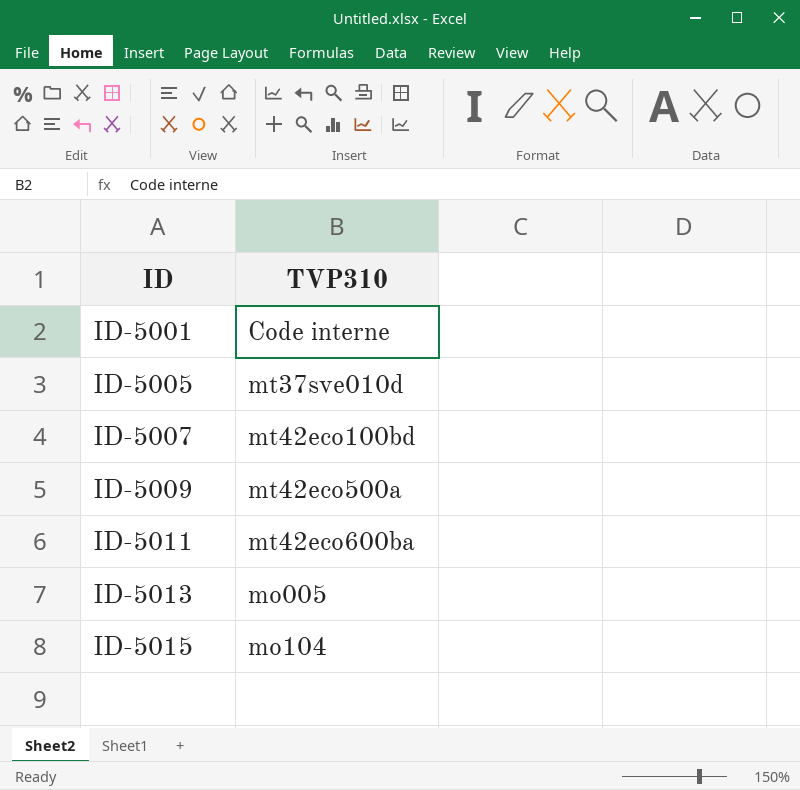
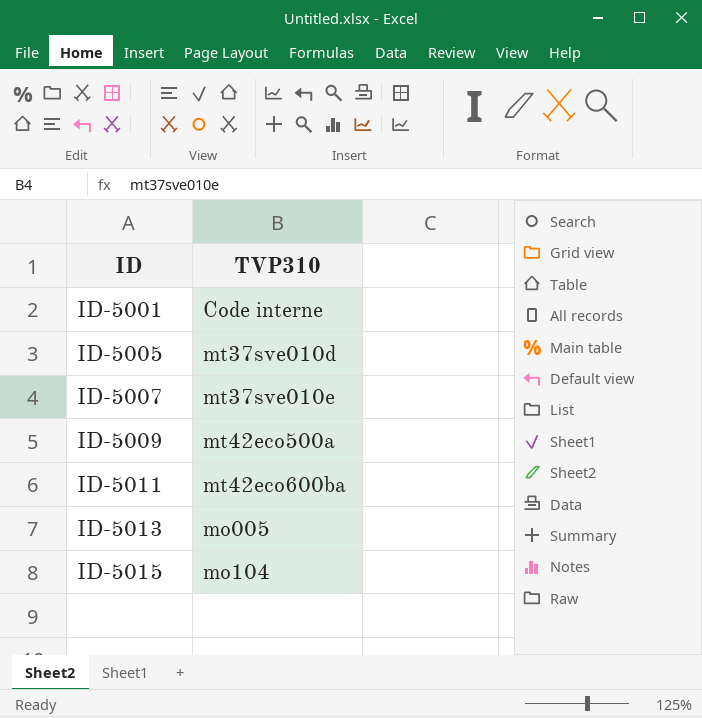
ID-5007 | TVP310: mt42eco100bd -> mt37sve010e

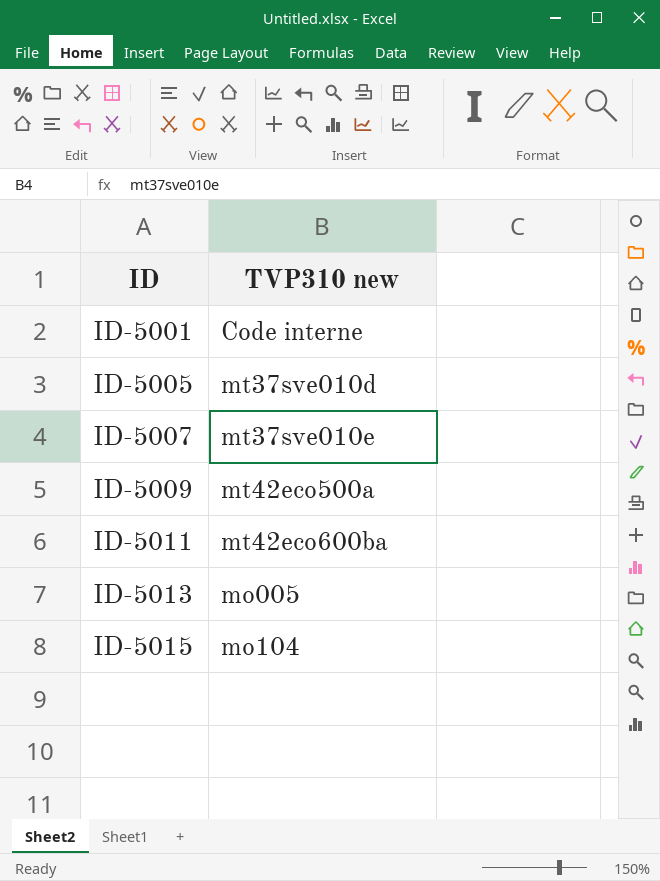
column name: TVP310 -> TVP310 new

